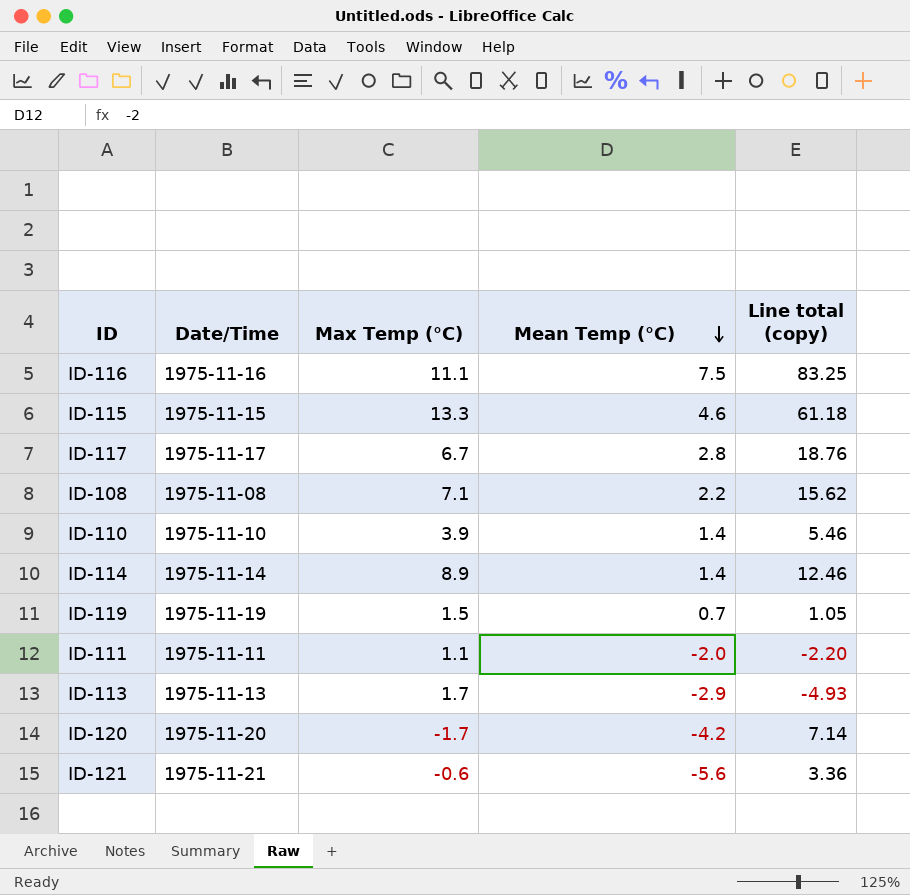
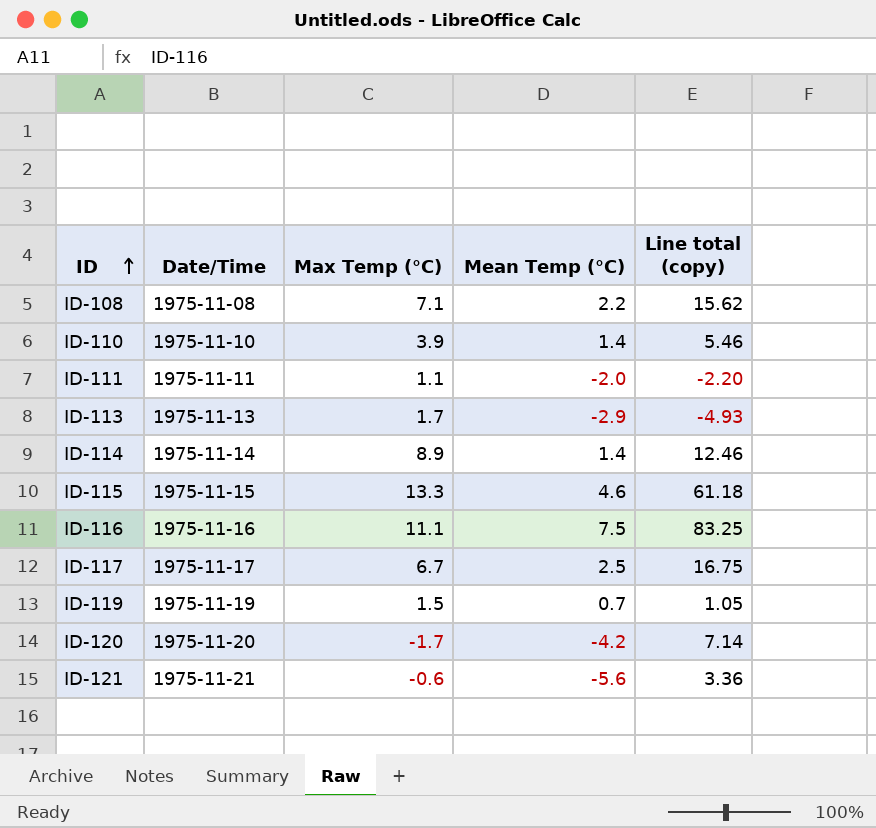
row order: Mean Temp (°C) descending -> ID ascending
ID-117 | Mean Temp (°C): 2.8 -> 2.5
ID-117 | Line total (copy): 18.76 -> 16.75

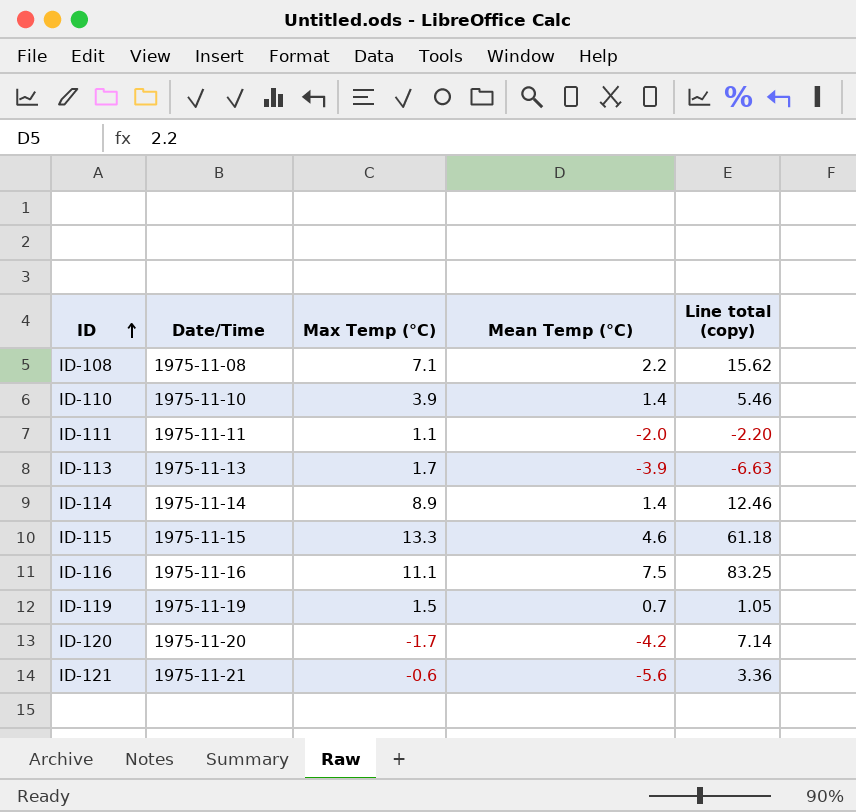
row ID-117: 1975-11-17 | 6.7 | 2.5 | 16.75 -> none
ID-113 | Mean Temp (°C): -2.9 -> -3.9
ID-113 | Line total (copy): -4.93 -> -6.63

